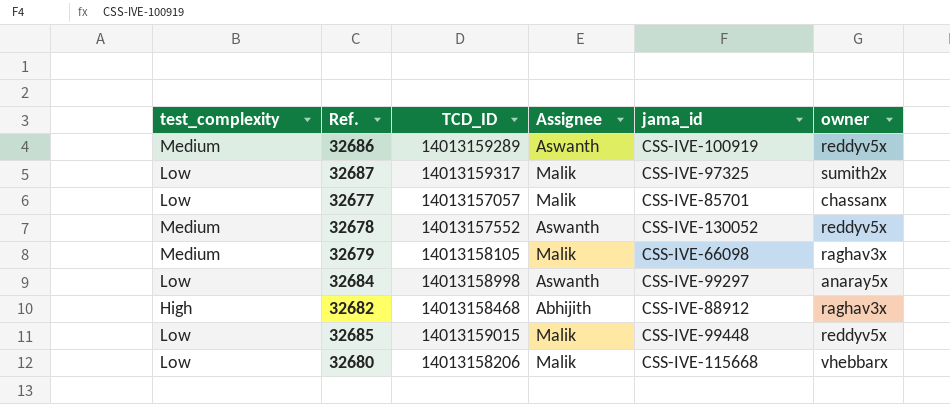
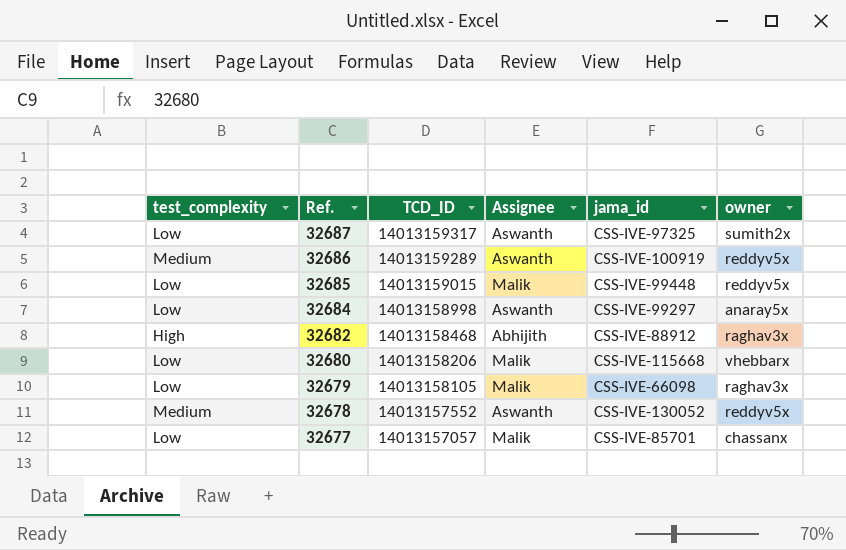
row order: none -> Ref. descending
32687 | Assignee: Malik -> Aswanth
32679 | test_complexity: Medium -> Low

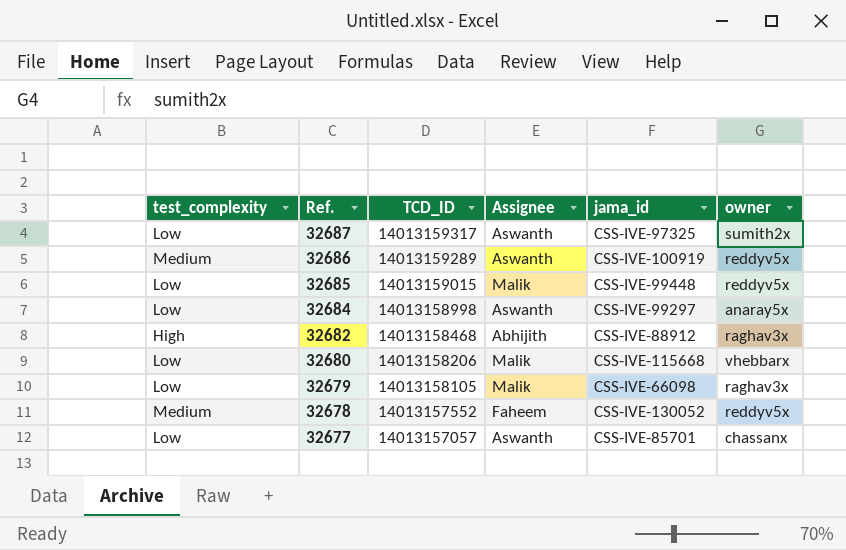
32678 | Assignee: Aswanth -> Faheem
32677 | Assignee: Malik -> Aswanth

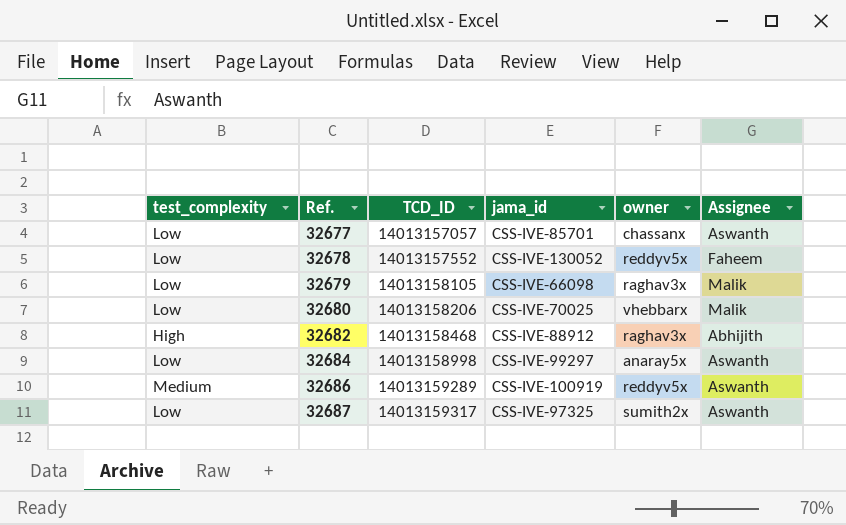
row order: Ref. descending -> Ref. ascending
column Assignee | position: 4 -> 6
row 32685: Low | 14013159015 | Malik | CSS-IVE-99448 | reddyv5x -> none
32678 | test_complexity: Medium -> Low
32680 | jama_id: CSS-IVE-115668 -> CSS-IVE-70025

